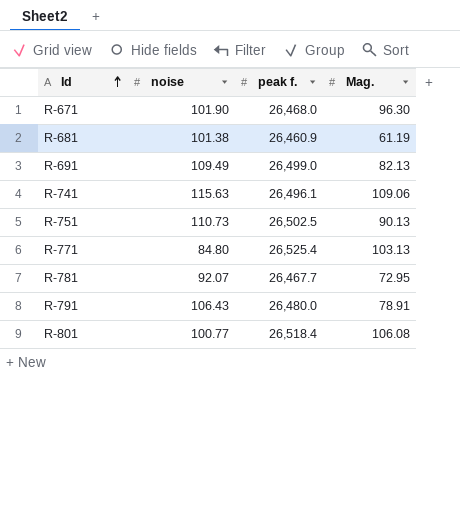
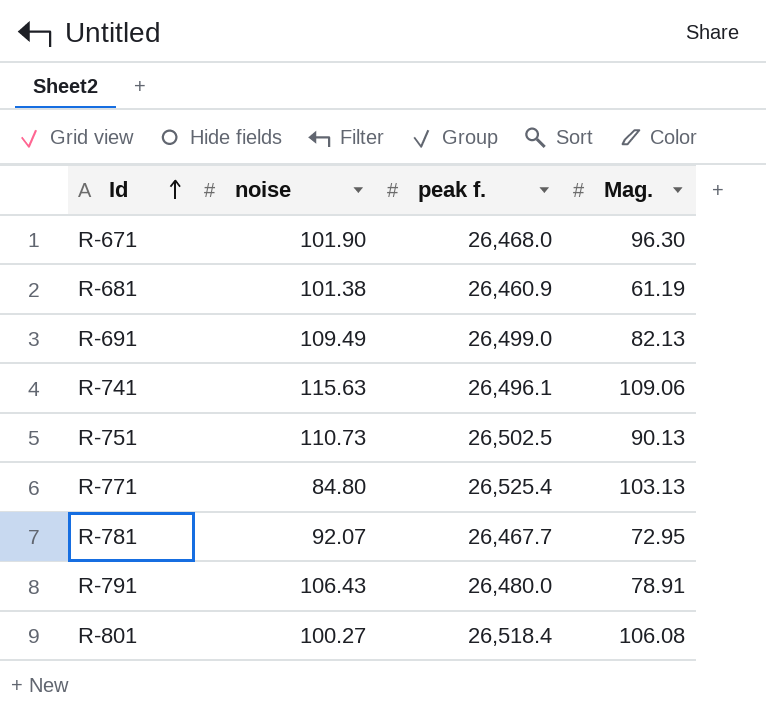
R-801 | noise: 100.77 -> 100.27

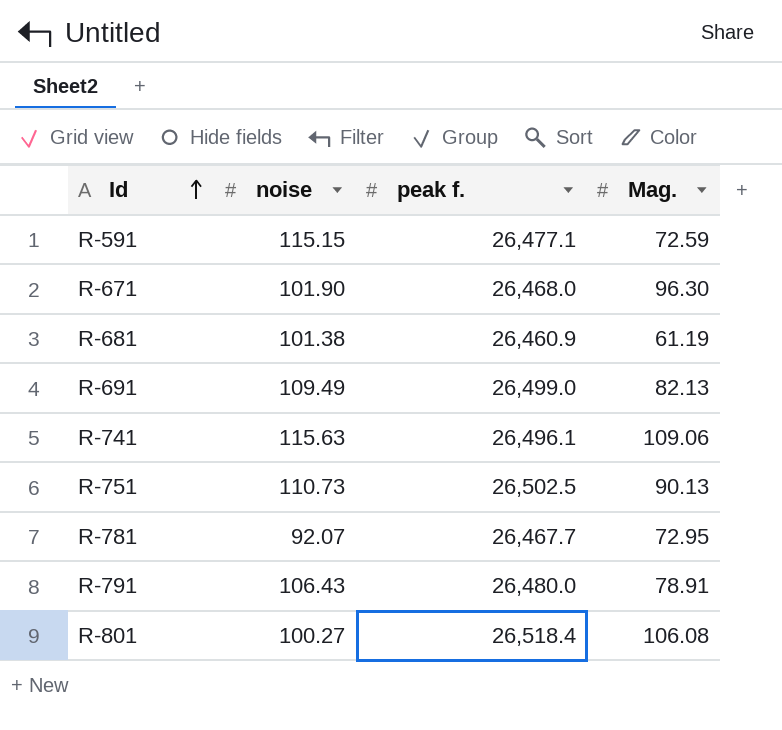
row R-771: 84.80 | 26,525.4 | 103.13 -> none
row R-591: none -> 115.15 | 26,477.1 | 72.59

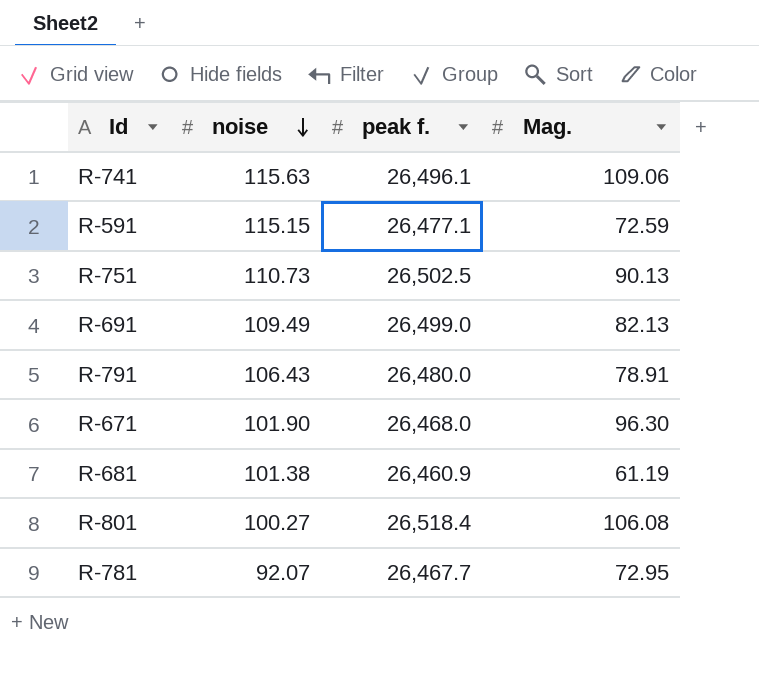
row order: Id ascending -> noise descending

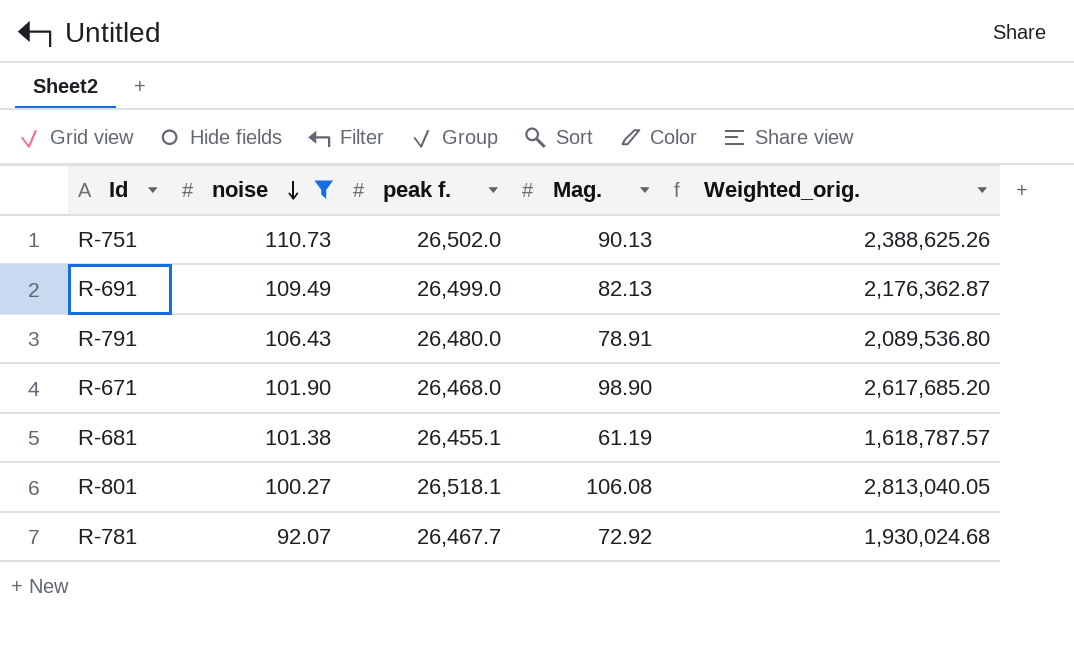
filter: none -> noise <= 110.73
column Weighted_orig. | formula: none -> [peak f.] * [Mag.]
R-751 | peak f.: 26,502.5 -> 26,502.0
R-671 | Mag.: 96.30 -> 98.90
R-681 | peak f.: 26,460.9 -> 26,455.1
R-801 | peak f.: 26,518.4 -> 26,518.1
R-781 | Mag.: 72.95 -> 72.92

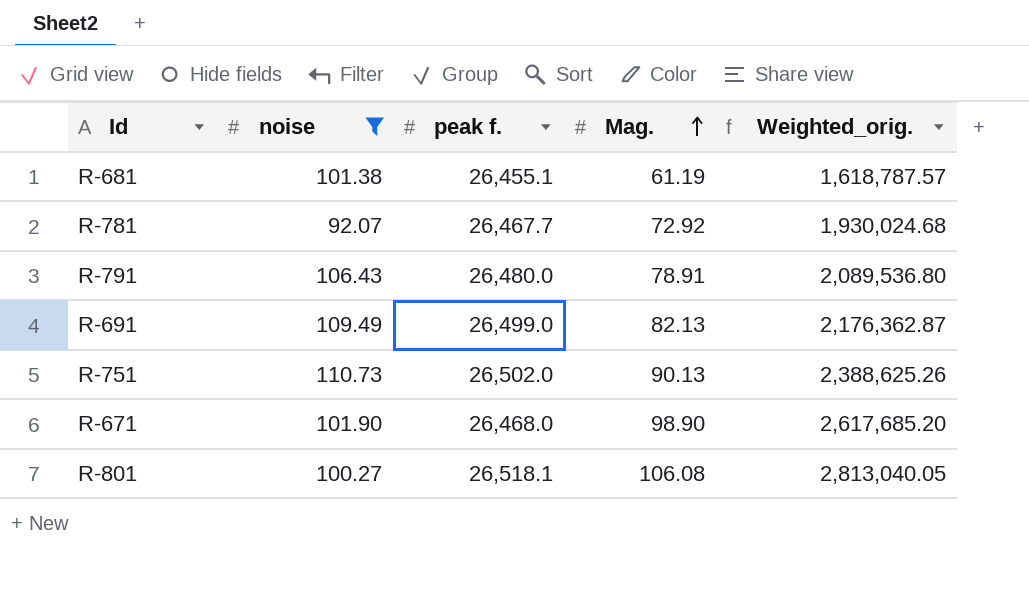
row order: noise descending -> Mag. ascending

